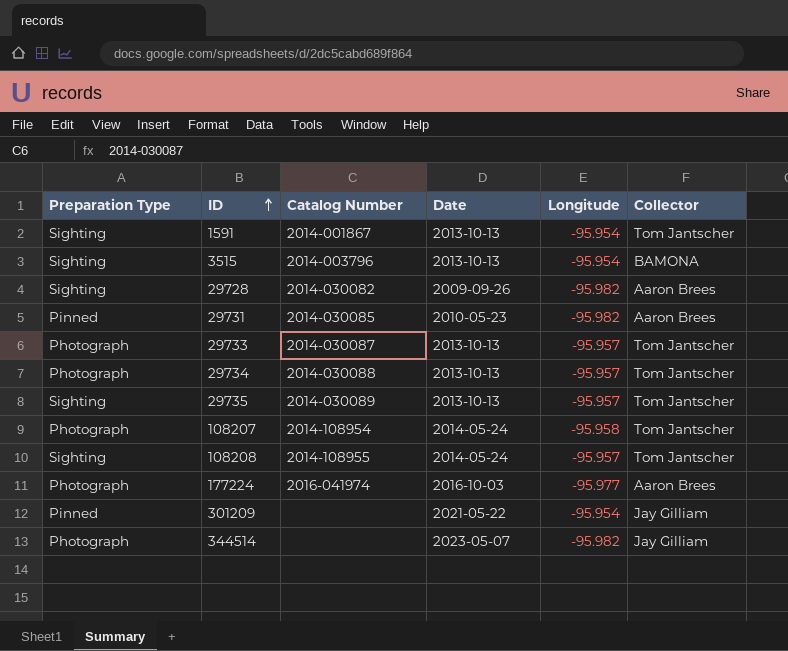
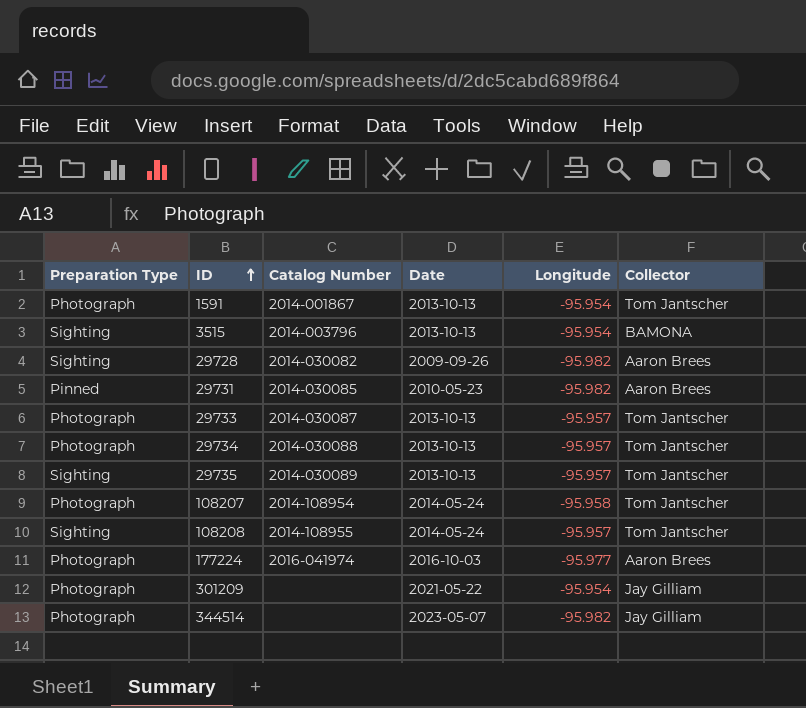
1591 | Preparation Type: Sighting -> Photograph
301209 | Preparation Type: Pinned -> Photograph

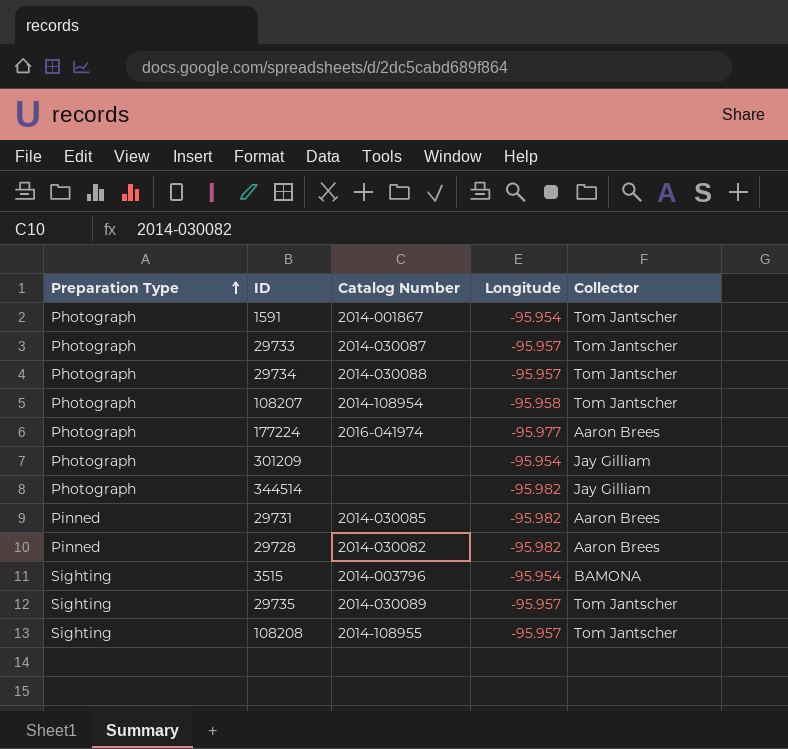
row order: ID ascending -> Preparation Type ascending
column Date | position: 4 -> none
29728 | Preparation Type: Sighting -> Pinned

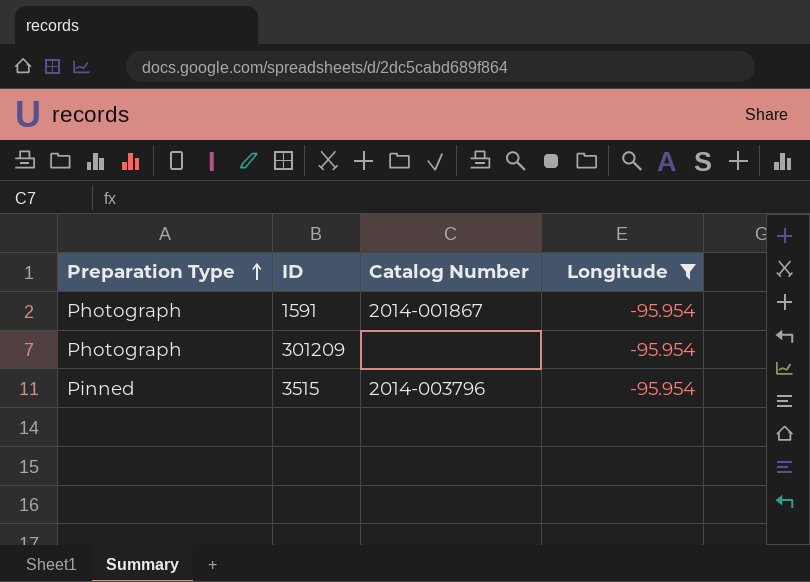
filter: none -> Longitude = -95.954
column Collector | position: 5 -> none
3515 | Preparation Type: Sighting -> Pinned

